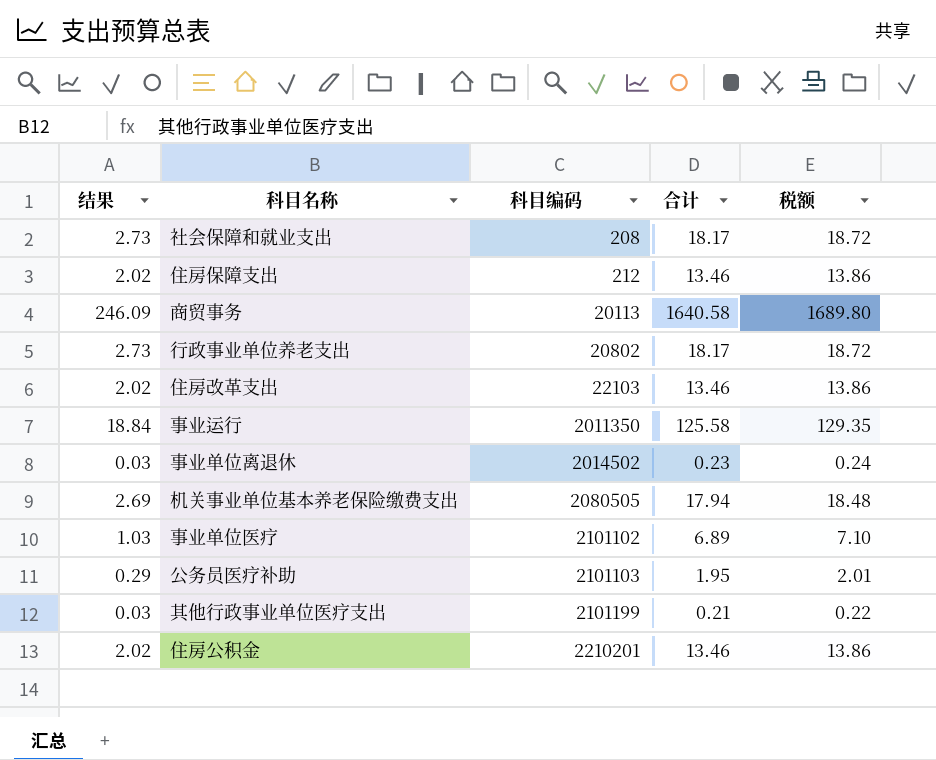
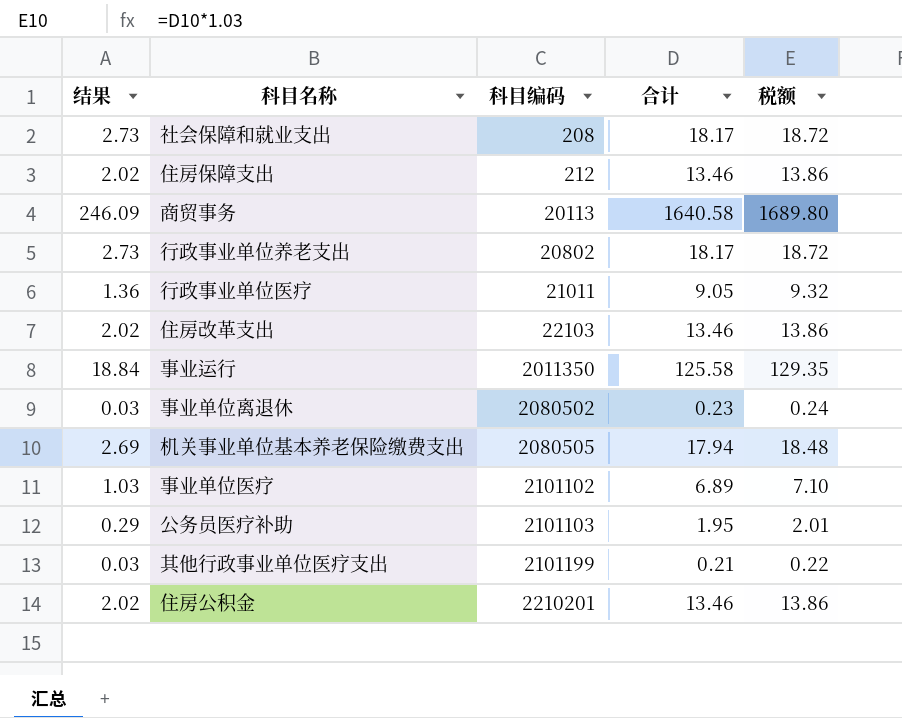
row 行政事业单位医疗: none -> 1.36 | 21011 | 9.05 | 9.32
事业单位离退休 | 科目编码: 2014502 -> 2080502

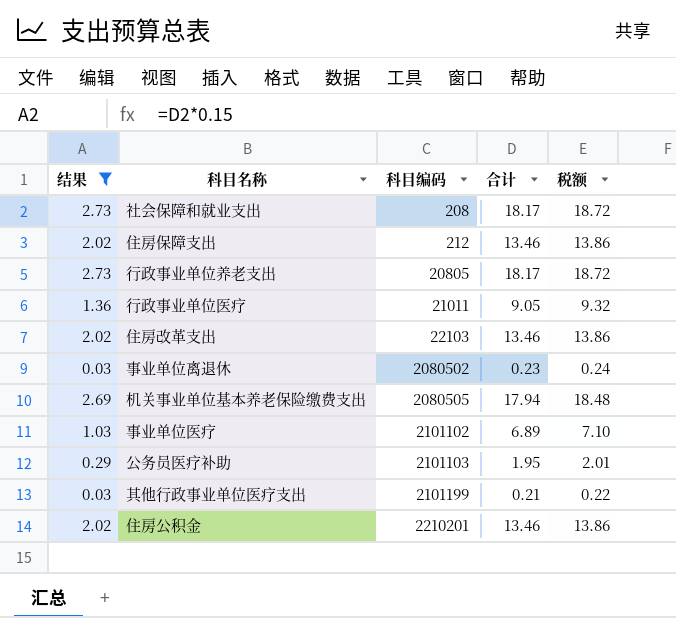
filter: none -> 结果 <= 2.73
行政事业单位养老支出 | 科目编码: 20802 -> 20805

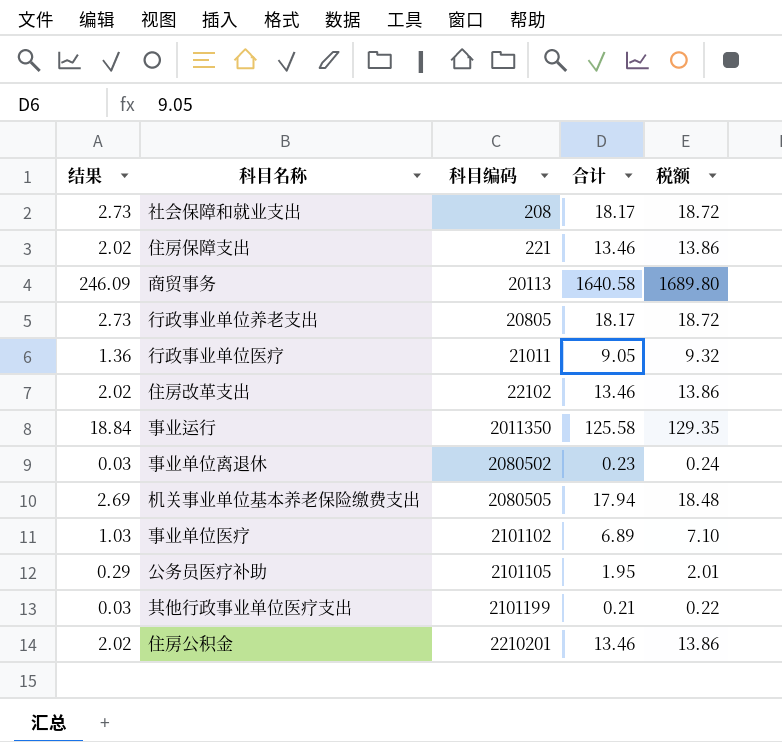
filter: 结果 <= 2.73 -> none
住房保障支出 | 科目编码: 212 -> 221
住房改革支出 | 科目编码: 22103 -> 22102
公务员医疗补助 | 科目编码: 2101103 -> 2101105

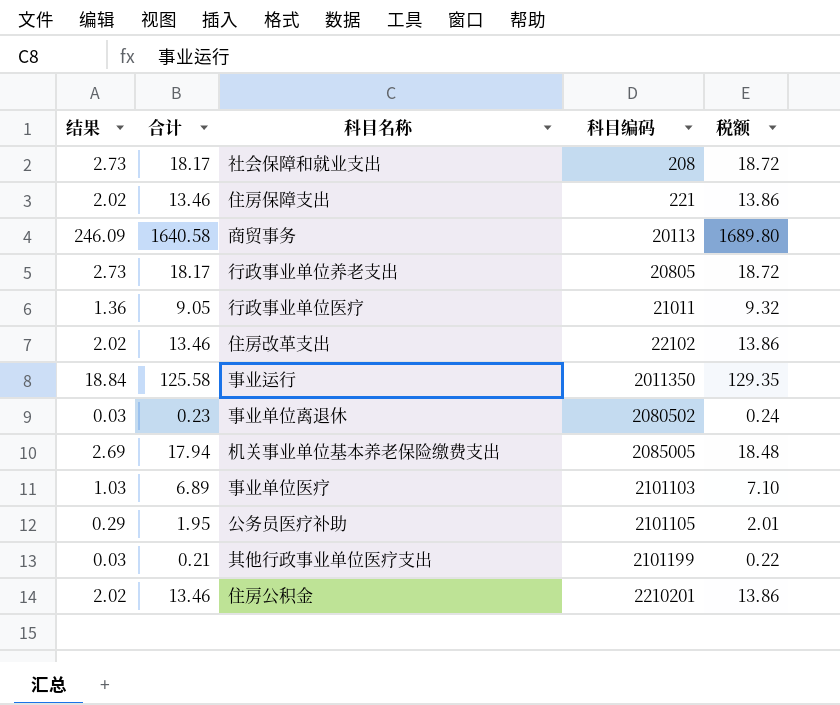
column 合计 | position: 4 -> 2
机关事业单位基本养老保险缴费支出 | 科目编码: 2080505 -> 2085005
事业单位医疗 | 科目编码: 2101102 -> 2101103

